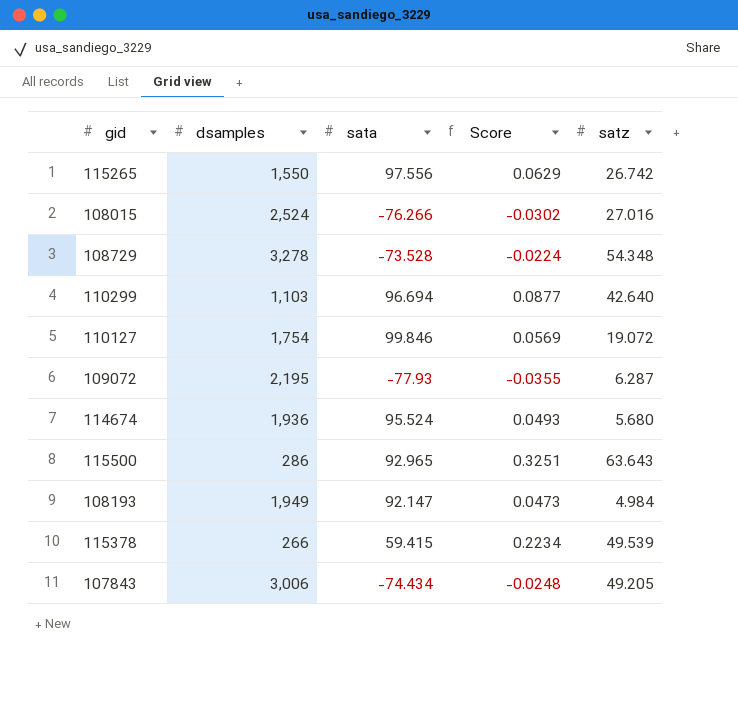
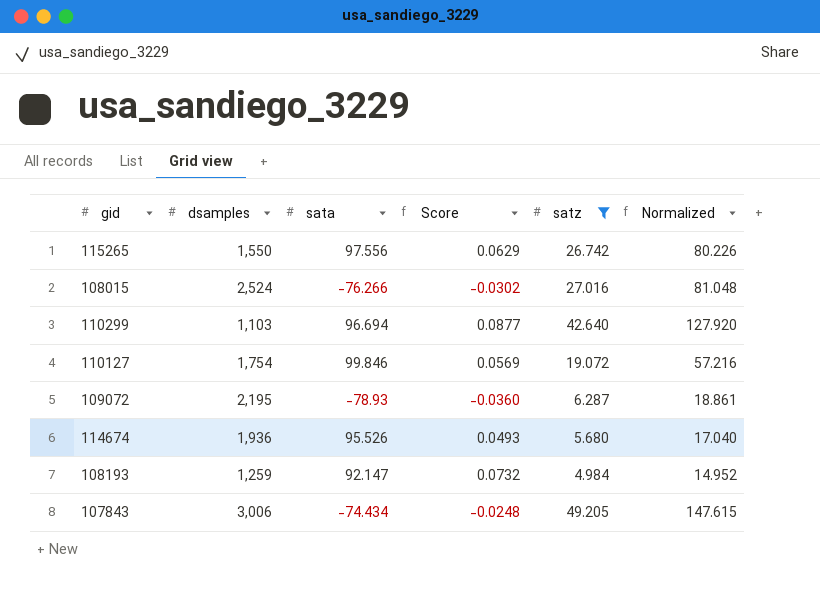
filter: none -> satz <= 49.205
column Normalized | formula: none -> [satz] * 3
109072 | sata: -77.93 -> -78.93
109072 | Score: -0.0355 -> -0.0360
114674 | sata: 95.524 -> 95.526
108193 | dsamples: 1,949 -> 1,259
108193 | Score: 0.0473 -> 0.0732

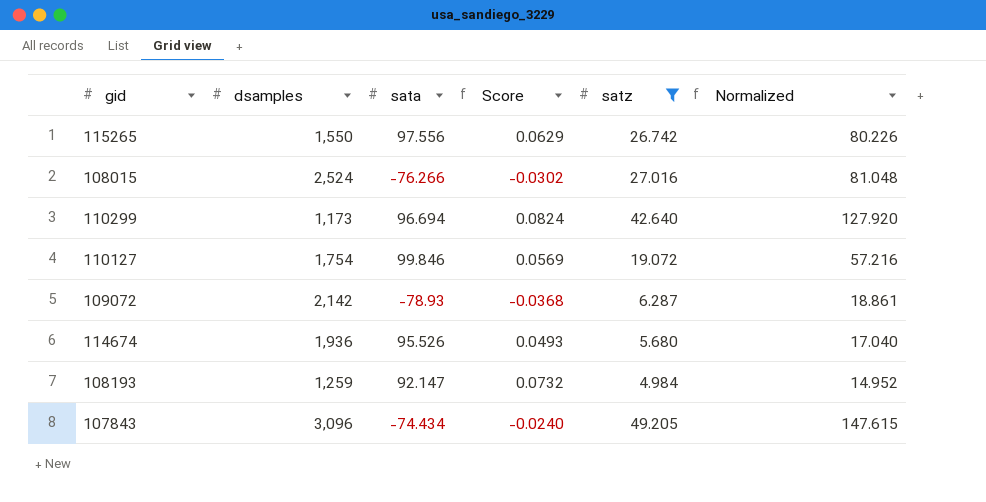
110299 | dsamples: 1,103 -> 1,173
110299 | Score: 0.0877 -> 0.0824
109072 | dsamples: 2,195 -> 2,142
109072 | Score: -0.0360 -> -0.0368
107843 | dsamples: 3,006 -> 3,096
107843 | Score: -0.0248 -> -0.0240

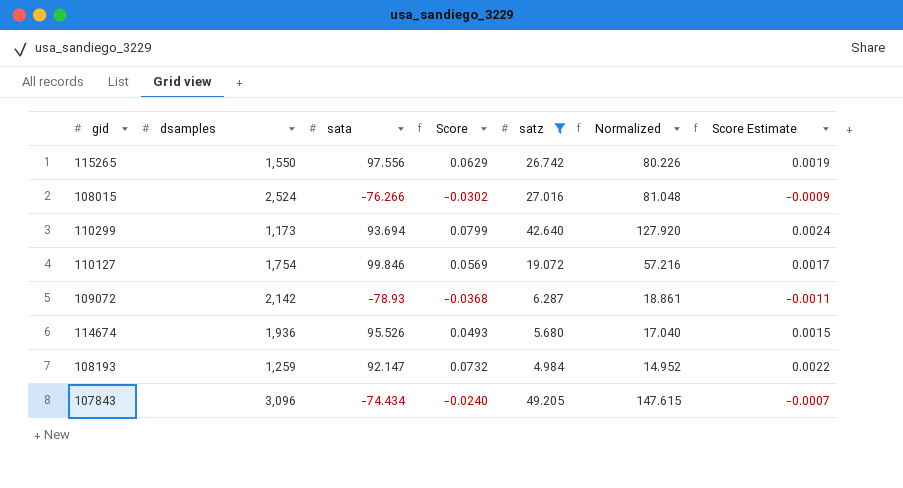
column Score Estimate | formula: none -> [Score] * 0.03
110299 | sata: 96.694 -> 93.694
110299 | Score: 0.0824 -> 0.0799

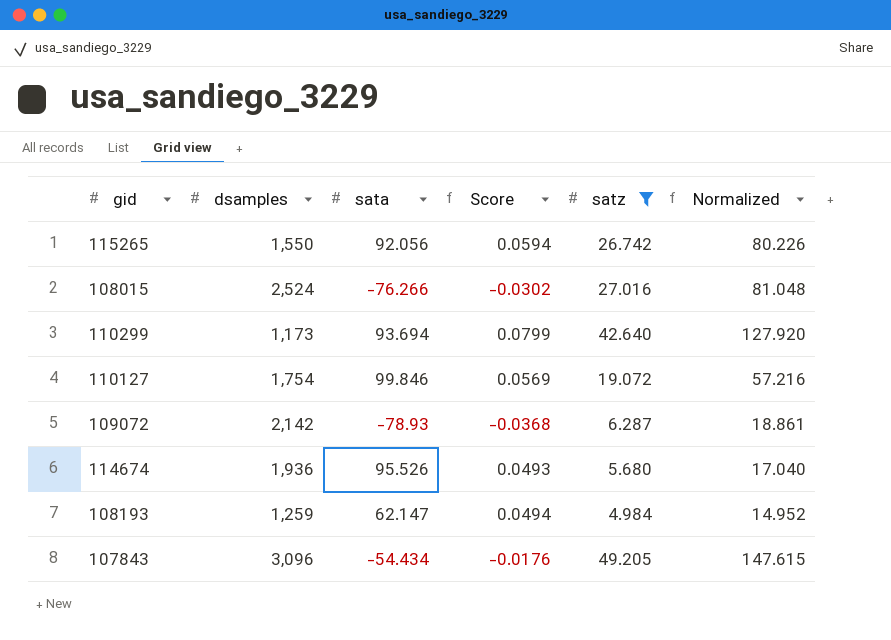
column Score Estimate | formula: [Score] * 0.03 -> none
115265 | sata: 97.556 -> 92.056
115265 | Score: 0.0629 -> 0.0594
108193 | sata: 92.147 -> 62.147
108193 | Score: 0.0732 -> 0.0494
107843 | sata: -74.434 -> -54.434
107843 | Score: -0.0240 -> -0.0176

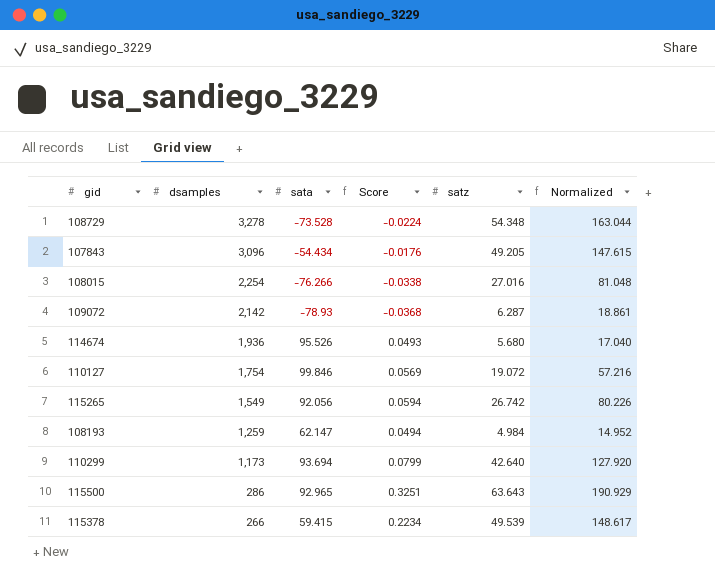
filter: satz <= 49.205 -> none
row order: none -> dsamples descending
108015 | dsamples: 2,524 -> 2,254
108015 | Score: -0.0302 -> -0.0338
115265 | dsamples: 1,550 -> 1,549

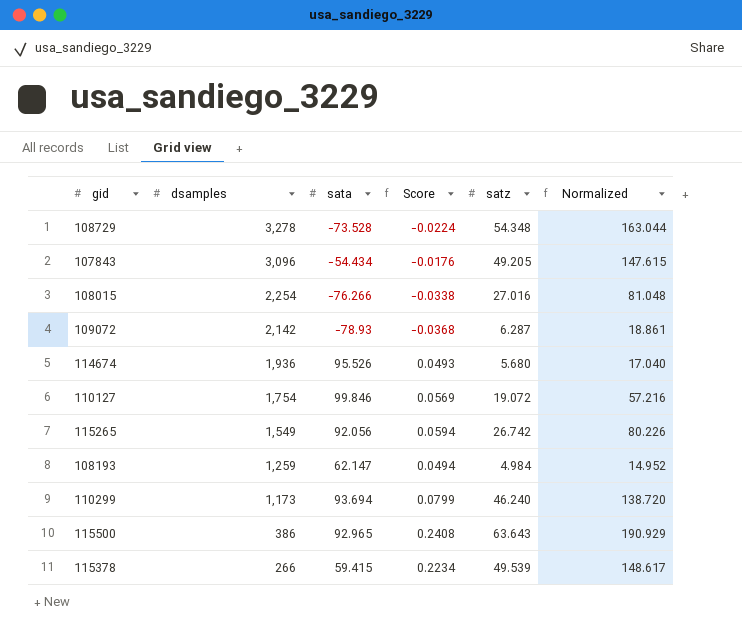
110299 | satz: 42.640 -> 46.240
110299 | Normalized: 127.920 -> 138.720
115500 | dsamples: 286 -> 386
115500 | Score: 0.3251 -> 0.2408

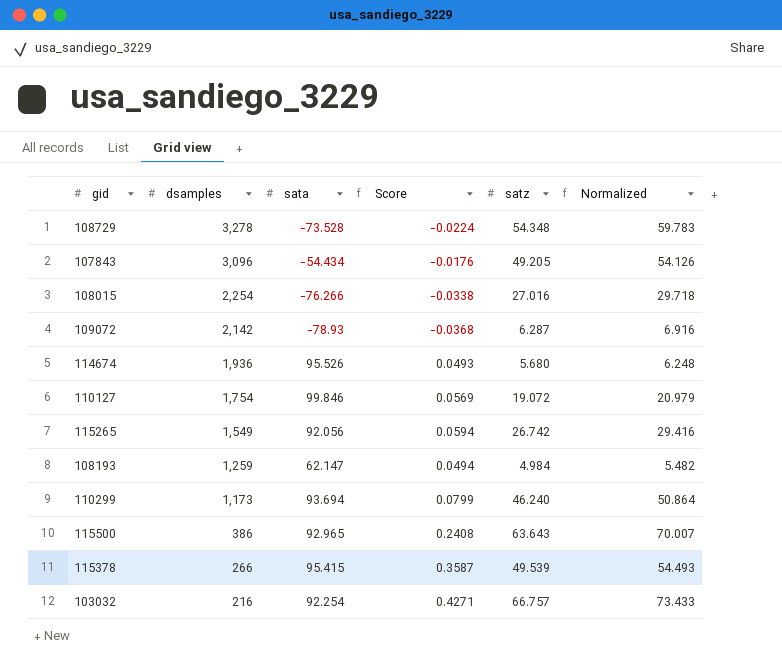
column Normalized | formula: [satz] * 3 -> [satz] * 1.1
115378 | sata: 59.415 -> 95.415
115378 | Score: 0.2234 -> 0.3587
row 103032: none -> 216 | 92.254 | 0.4271 | 66.757 | 73.433

